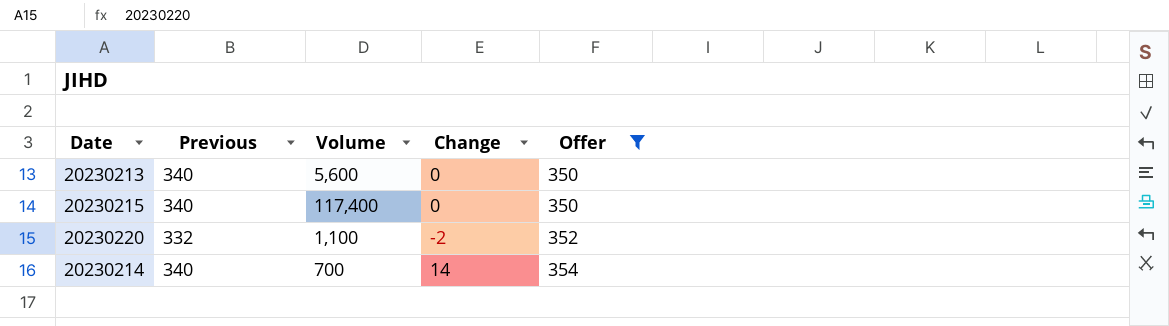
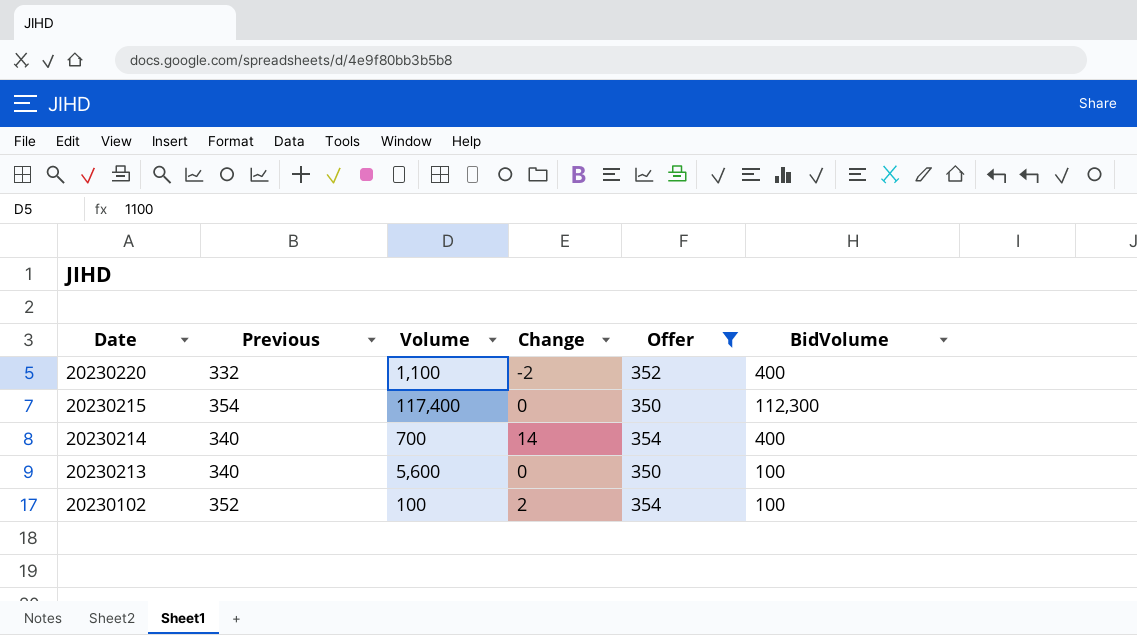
row order: Offer ascending -> Date descending
column BidVolume | position: none -> 6
20230215 | Previous: 340 -> 354
row 20230102: none -> 352 | 100 | 2 | 354 | 100

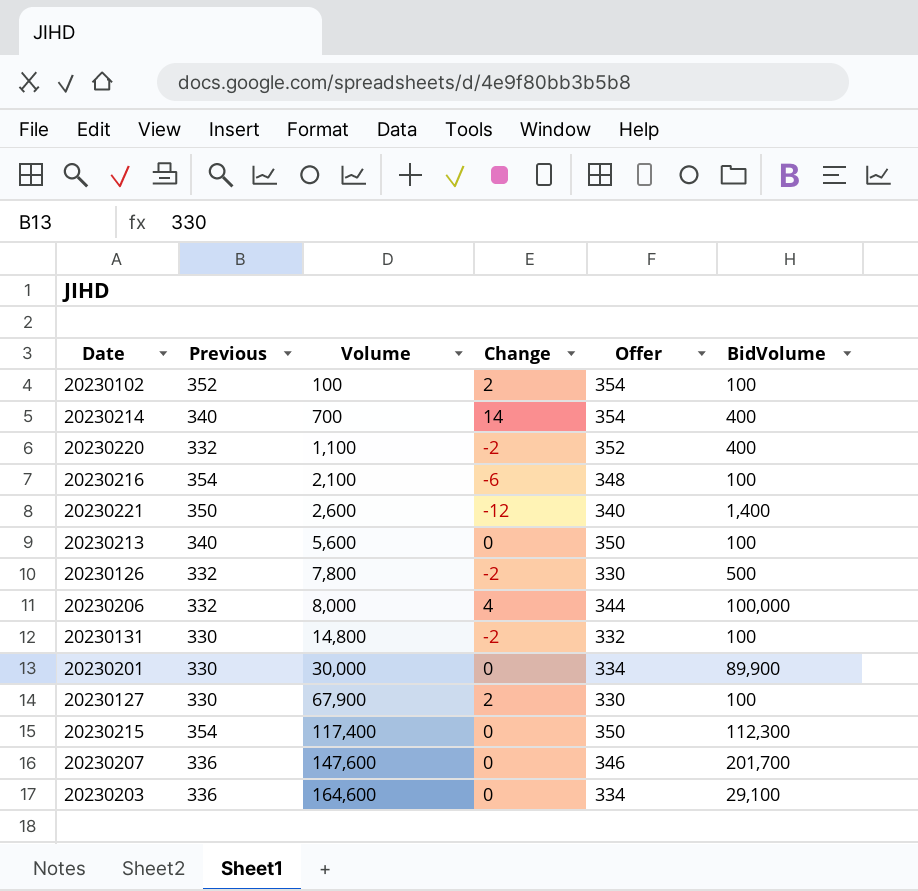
filter: Offer >= 350 -> none
row order: Date descending -> Volume ascending

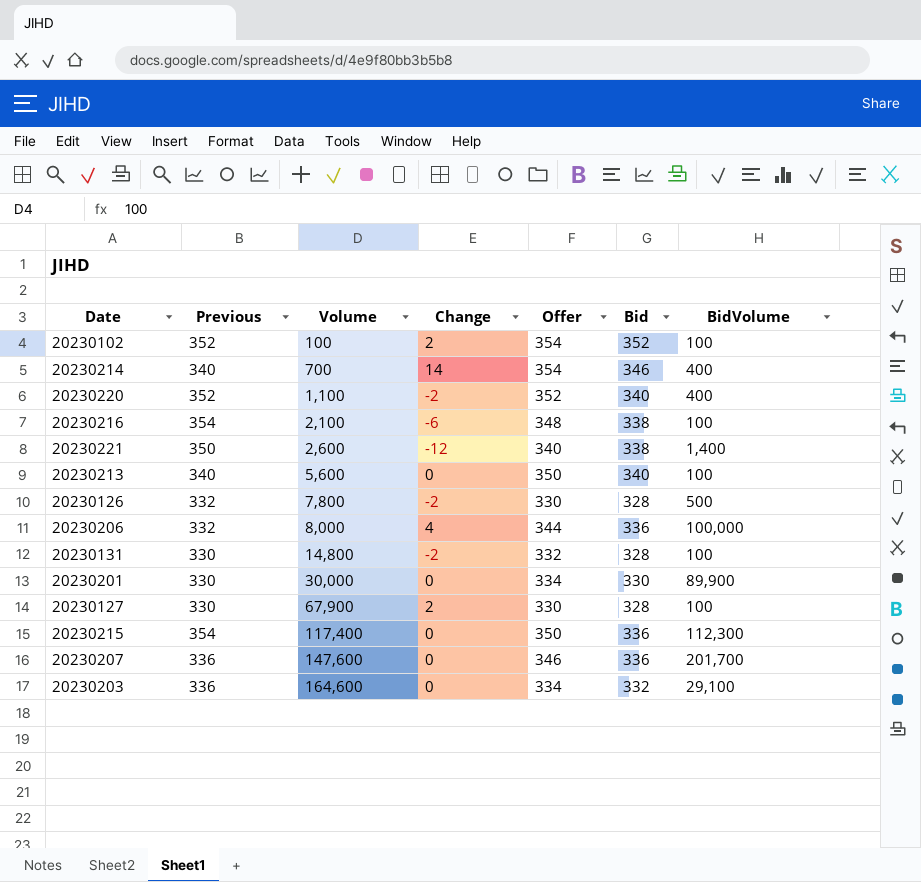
column Bid | position: none -> 6
20230220 | Previous: 332 -> 352

